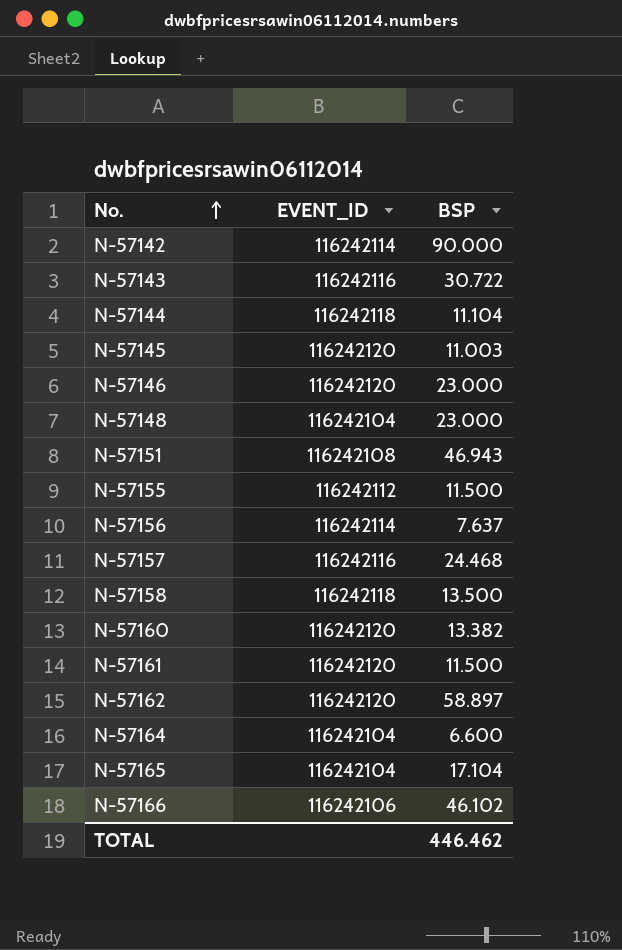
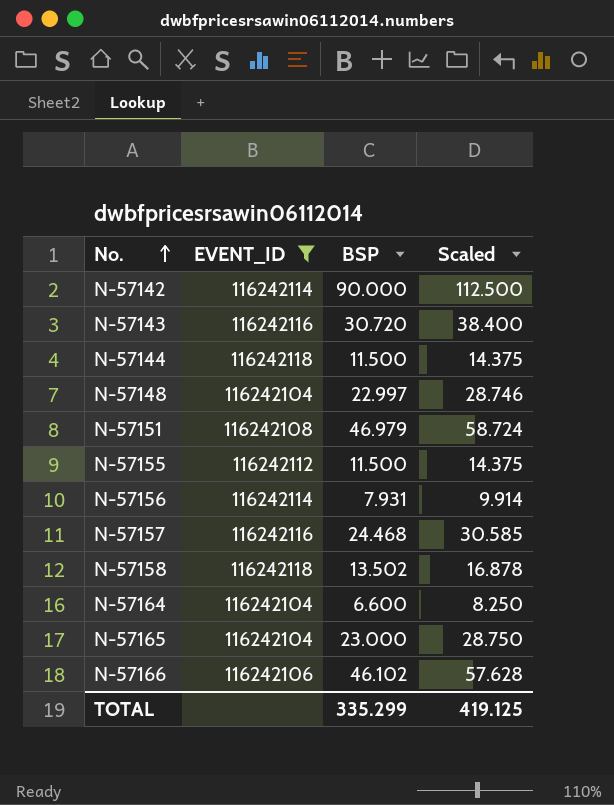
filter: none -> EVENT_ID != 116242120
column Scaled | formula: none -> [BSP] * 1.25
N-57143 | BSP: 30.722 -> 30.720
N-57144 | BSP: 11.104 -> 11.500
N-57148 | BSP: 23.000 -> 22.997
N-57151 | BSP: 46.943 -> 46.979
N-57156 | BSP: 7.637 -> 7.931
N-57158 | BSP: 13.500 -> 13.502
N-57165 | BSP: 17.104 -> 23.000
TOTAL | BSP: 446.462 -> 335.299

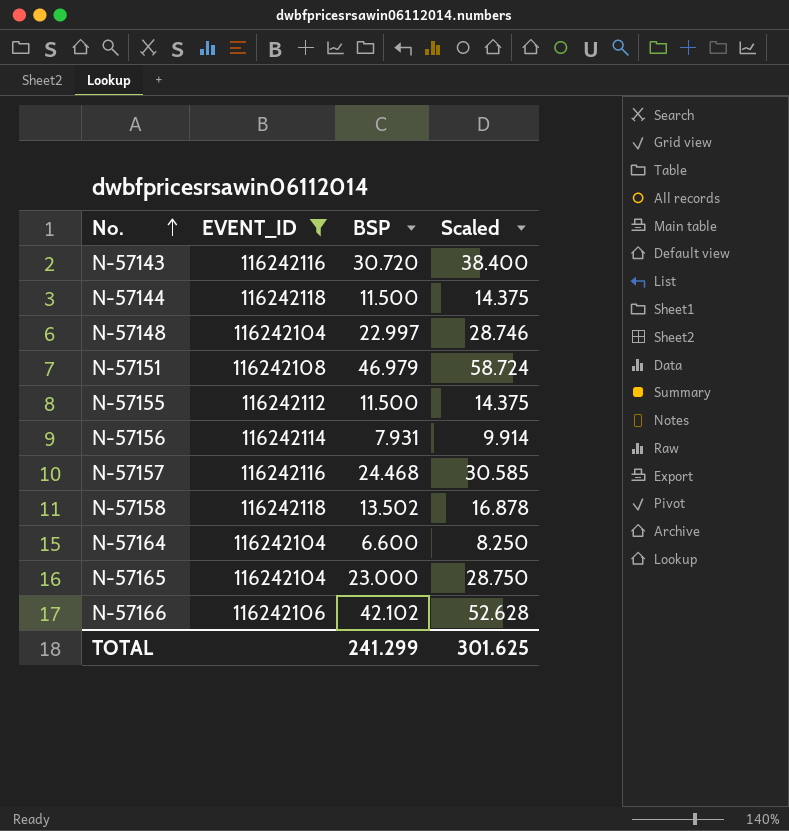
row N-57142: 116242114 | 90.000 | 112.500 -> none
N-57166 | BSP: 46.102 -> 42.102
N-57166 | Scaled: 57.628 -> 52.628
TOTAL | BSP: 335.299 -> 241.299
TOTAL | Scaled: 419.125 -> 301.625

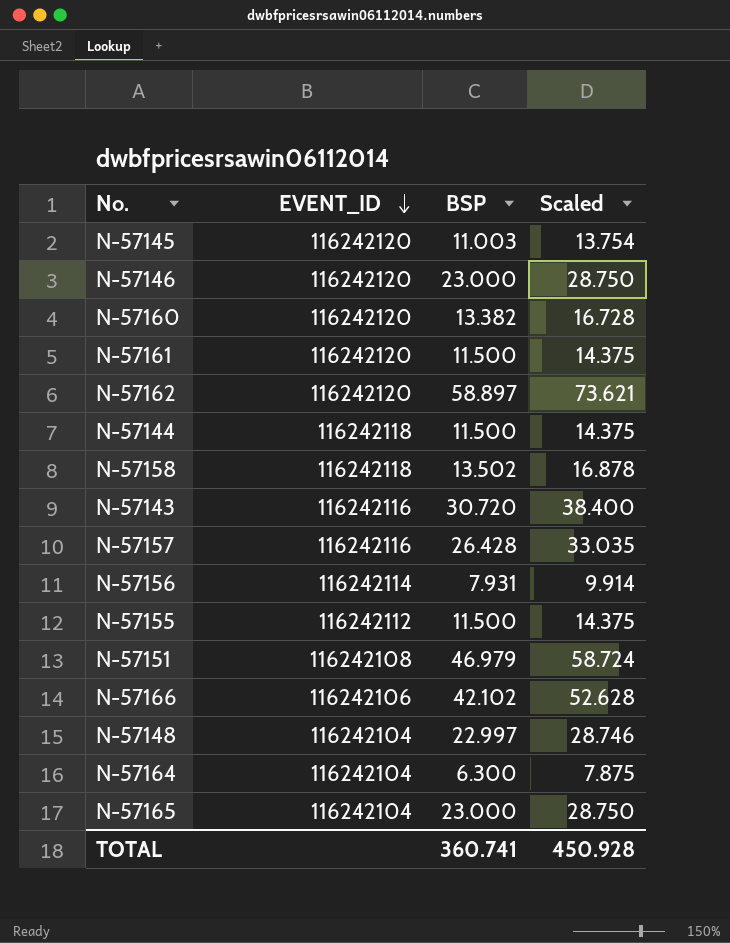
filter: EVENT_ID != 116242120 -> none
row order: No. ascending -> EVENT_ID descending
N-57157 | BSP: 24.468 -> 26.428
N-57157 | Scaled: 30.585 -> 33.035
N-57164 | BSP: 6.600 -> 6.300
N-57164 | Scaled: 8.250 -> 7.875
TOTAL | BSP: 241.299 -> 360.741
TOTAL | Scaled: 301.625 -> 450.928

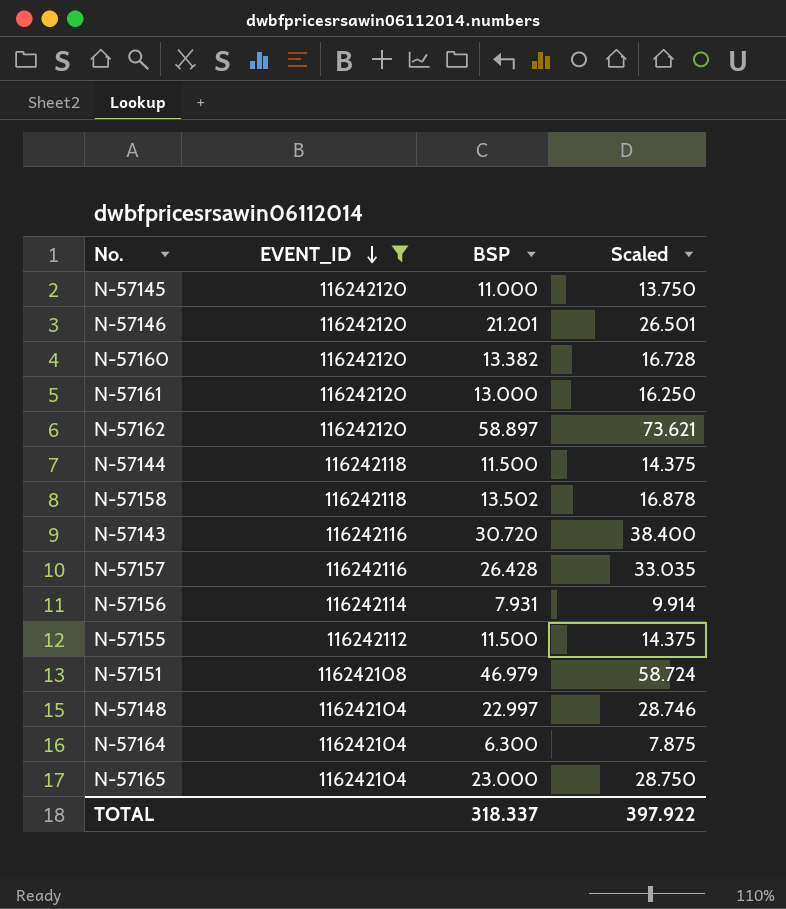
filter: none -> EVENT_ID != 116242106
N-57145 | BSP: 11.003 -> 11.000
N-57145 | Scaled: 13.754 -> 13.750
N-57146 | BSP: 23.000 -> 21.201
N-57146 | Scaled: 28.750 -> 26.501
N-57161 | BSP: 11.500 -> 13.000
N-57161 | Scaled: 14.375 -> 16.250
TOTAL | BSP: 360.741 -> 318.337
TOTAL | Scaled: 450.928 -> 397.922

